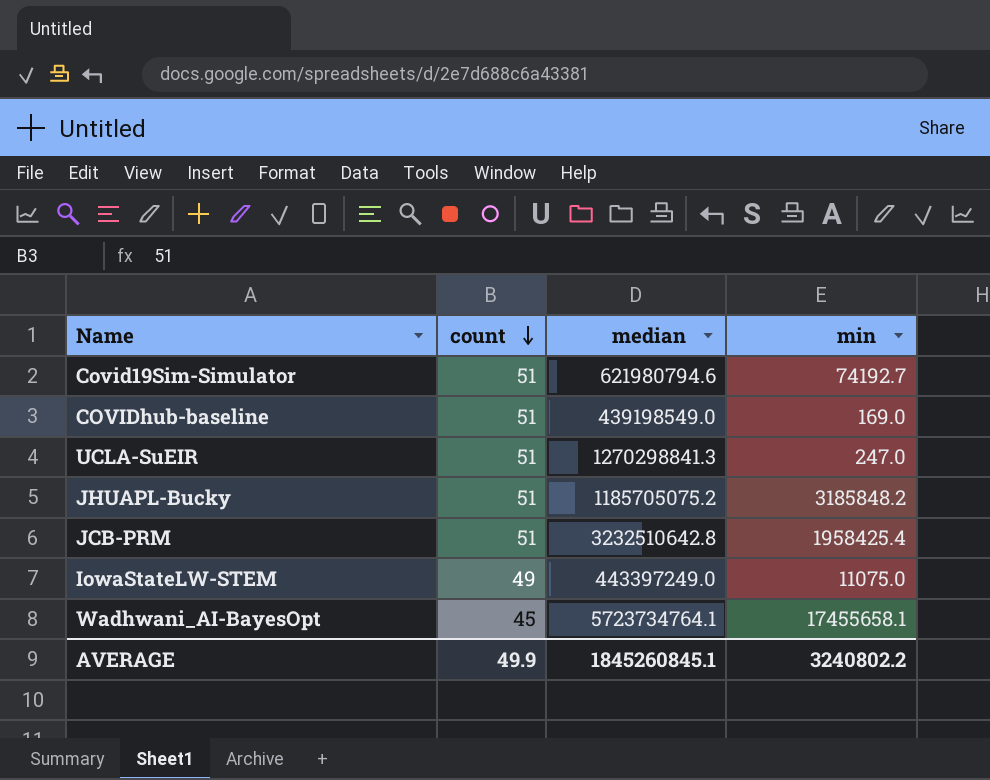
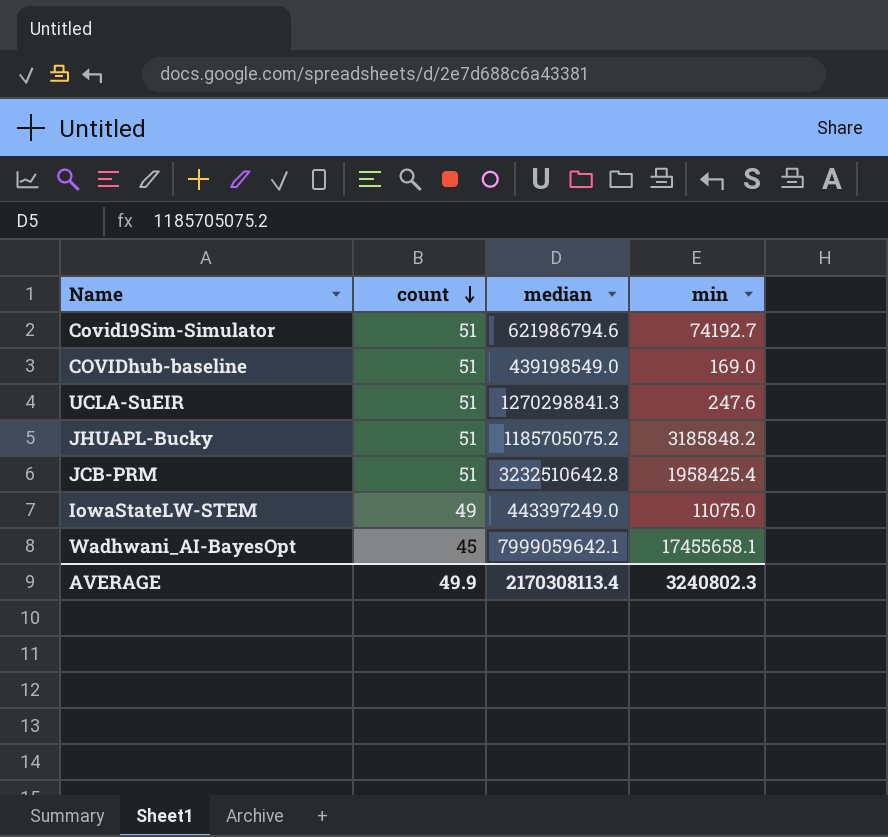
Covid19Sim-Simulator | median: 621980794.6 -> 621986794.6
UCLA-SuEIR | min: 247.0 -> 247.6
Wadhwani_AI-BayesOpt | median: 5723734764.1 -> 7999059642.1
AVERAGE | median: 1845260845.1 -> 2170308113.4
AVERAGE | min: 3240802.2 -> 3240802.3

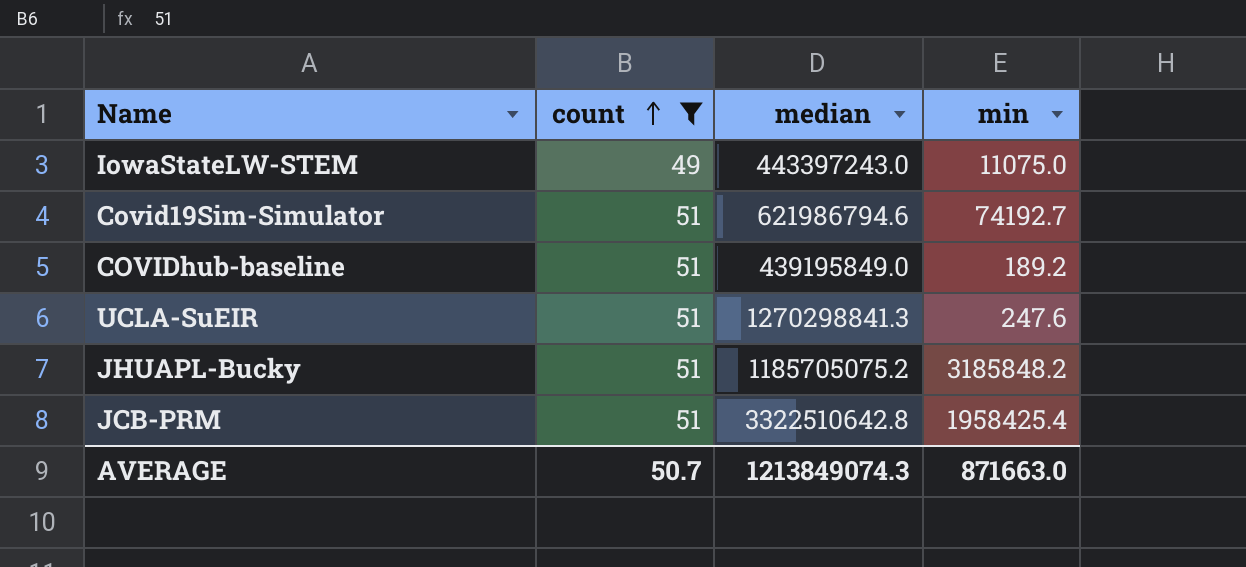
filter: none -> count != 45
row order: count descending -> count ascending
IowaStateLW-STEM | median: 443397249.0 -> 443397243.0
COVIDhub-baseline | median: 439198549.0 -> 439195849.0
COVIDhub-baseline | min: 169.0 -> 189.2
JCB-PRM | median: 3232510642.8 -> 3322510642.8
AVERAGE | count: 49.9 -> 50.7
AVERAGE | median: 2170308113.4 -> 1213849074.3
AVERAGE | min: 3240802.3 -> 871663.0

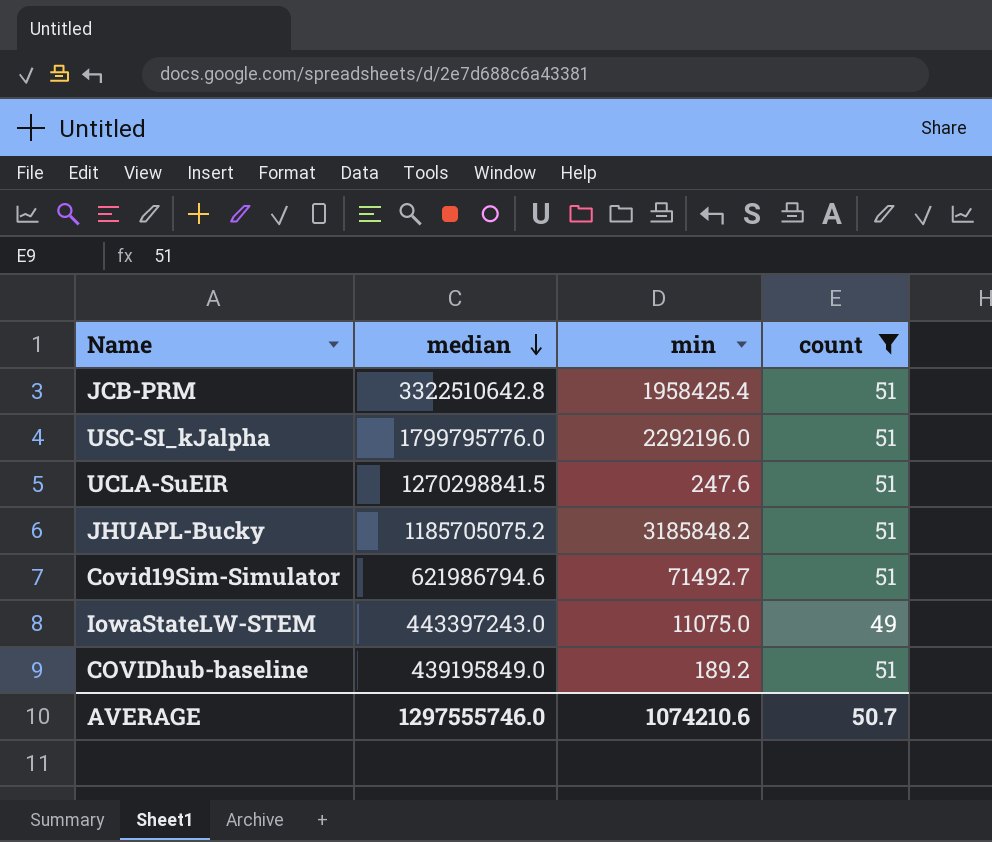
row order: count ascending -> median descending
column count | position: 2 -> 4
row USC-SI_kJalpha: none -> 1799795776.0 | 2292196.0 | 51
UCLA-SuEIR | median: 1270298841.3 -> 1270298841.5
Covid19Sim-Simulator | min: 74192.7 -> 71492.7
AVERAGE | median: 1213849074.3 -> 1297555746.0
AVERAGE | min: 871663.0 -> 1074210.6

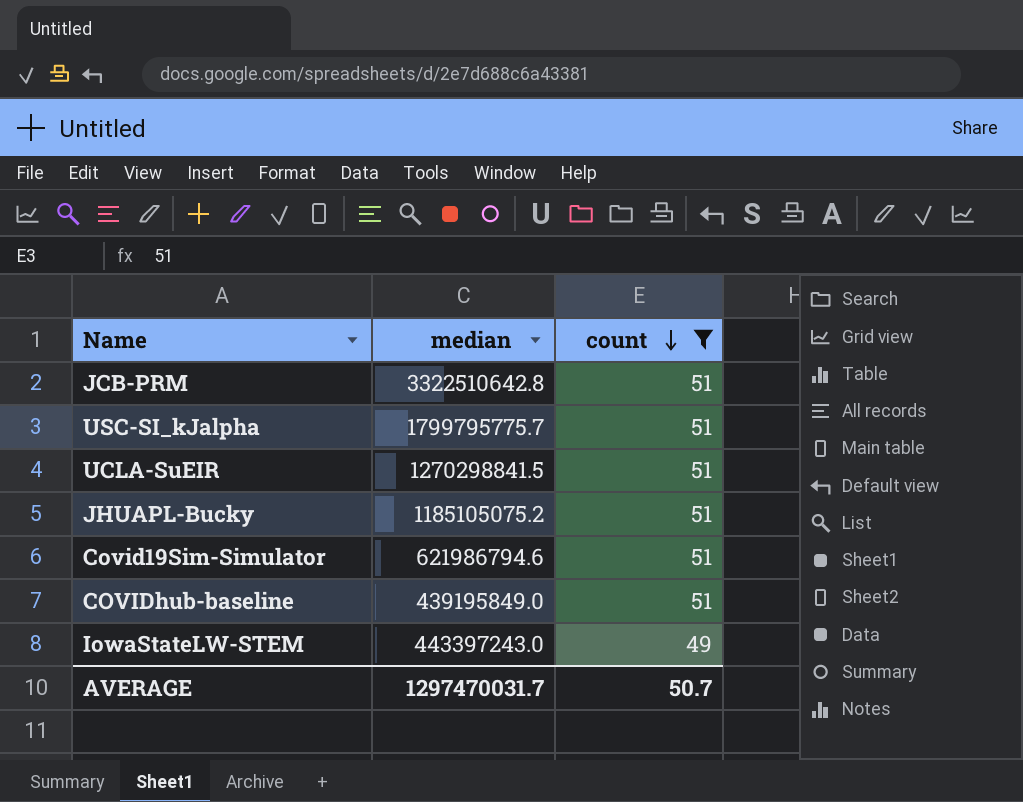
row order: median descending -> count descending
column min | position: 3 -> none
USC-SI_kJalpha | median: 1799795776.0 -> 1799795775.7
JHUAPL-Bucky | median: 1185705075.2 -> 1185105075.2
AVERAGE | median: 1297555746.0 -> 1297470031.7

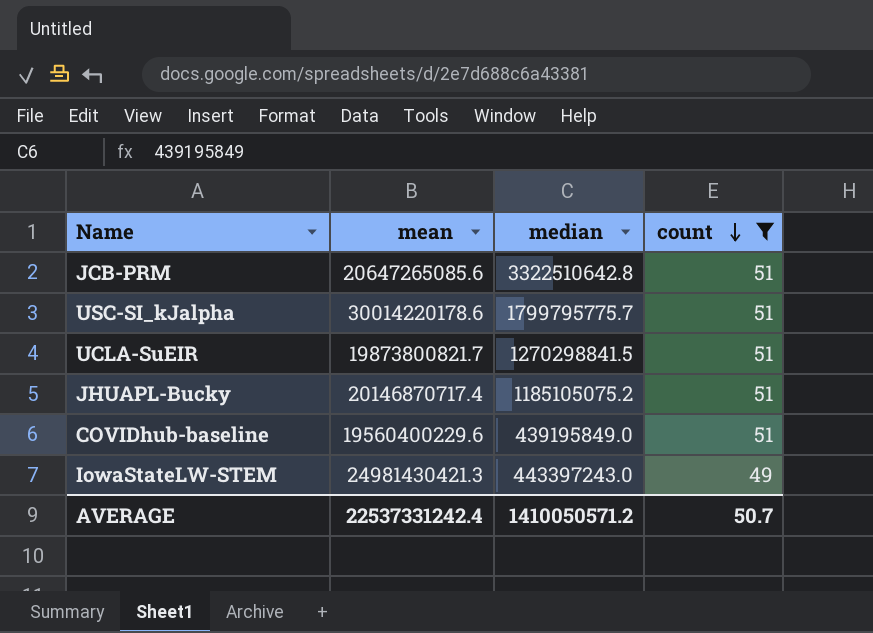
column mean | position: none -> 2
row Covid19Sim-Simulator: 621986794.6 | 51 -> none
AVERAGE | median: 1297470031.7 -> 1410050571.2

